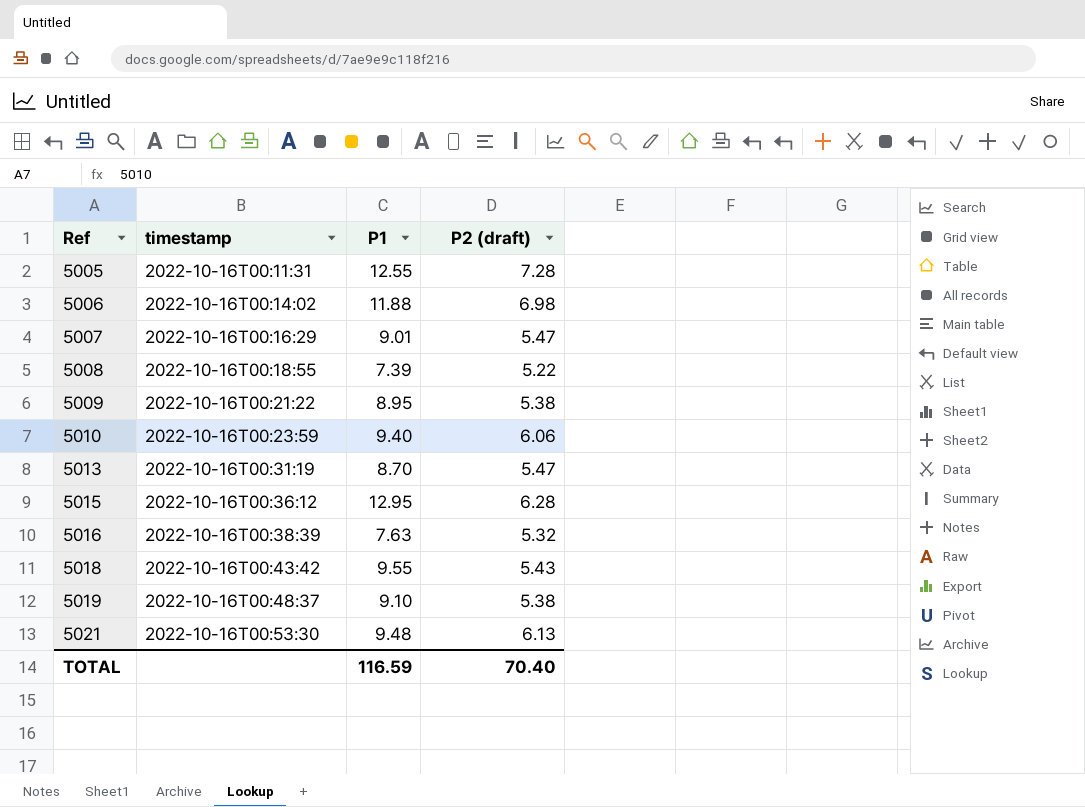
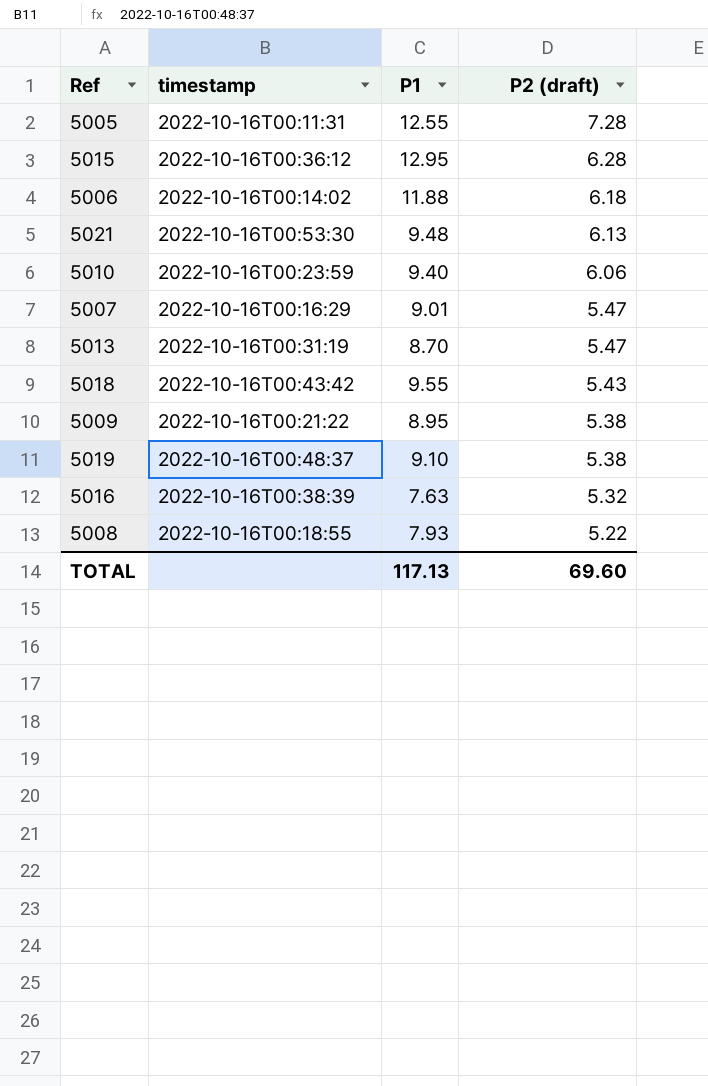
row order: Ref ascending -> P2 (draft) descending
5006 | P2 (draft): 6.98 -> 6.18
5008 | P1: 7.39 -> 7.93
TOTAL | P1: 116.59 -> 117.13
TOTAL | P2 (draft): 70.40 -> 69.60

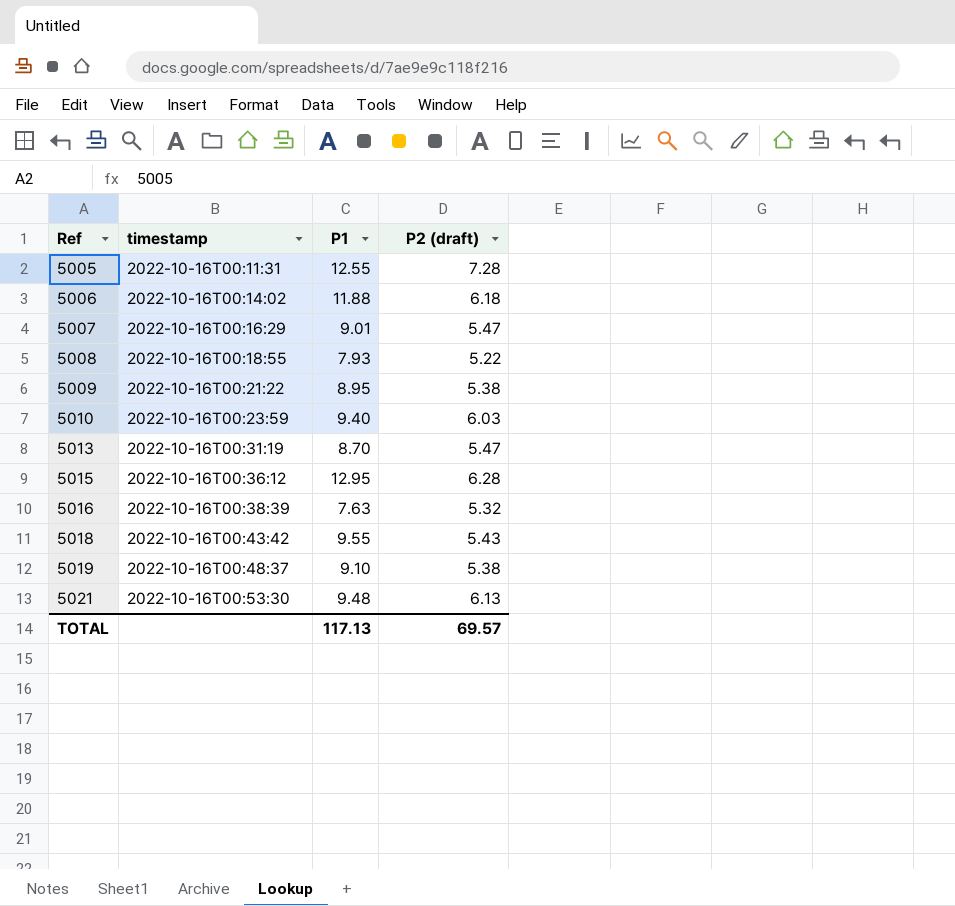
row order: P2 (draft) descending -> Ref ascending
5010 | P2 (draft): 6.06 -> 6.03
TOTAL | P2 (draft): 69.60 -> 69.57

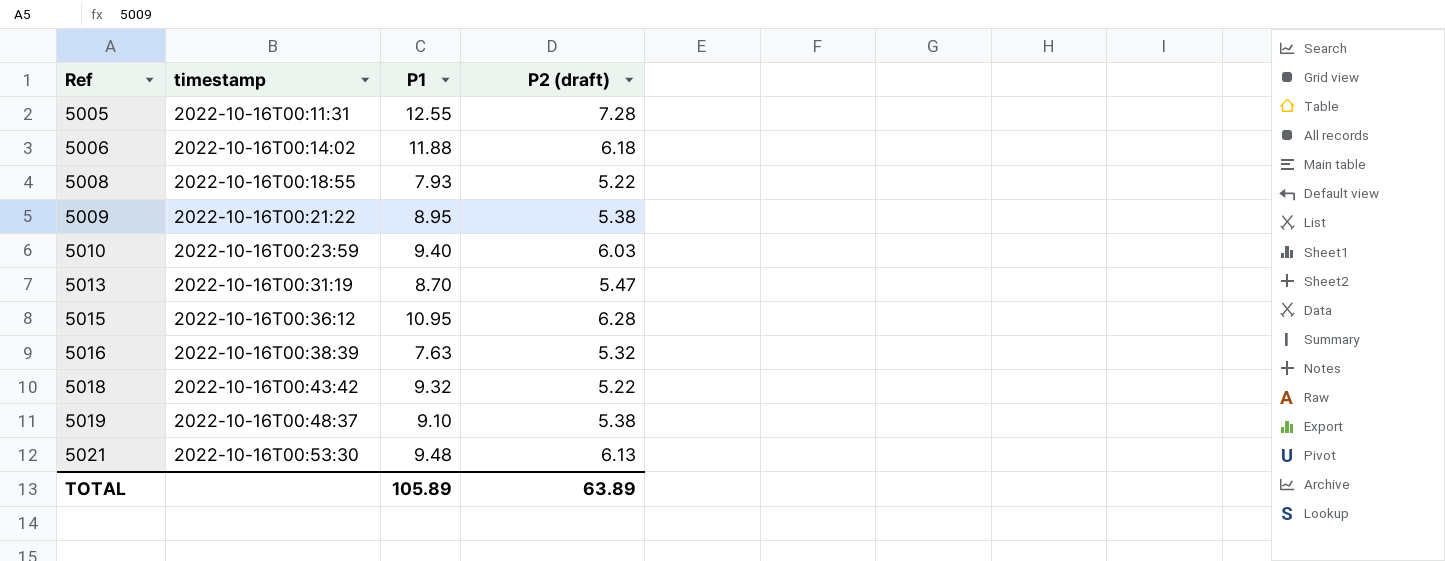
row 5007: 2022-10-16T00:16:29 | 9.01 | 5.47 -> none
5015 | P1: 12.95 -> 10.95
5018 | P1: 9.55 -> 9.32
5018 | P2 (draft): 5.43 -> 5.22
TOTAL | P1: 117.13 -> 105.89
TOTAL | P2 (draft): 69.57 -> 63.89

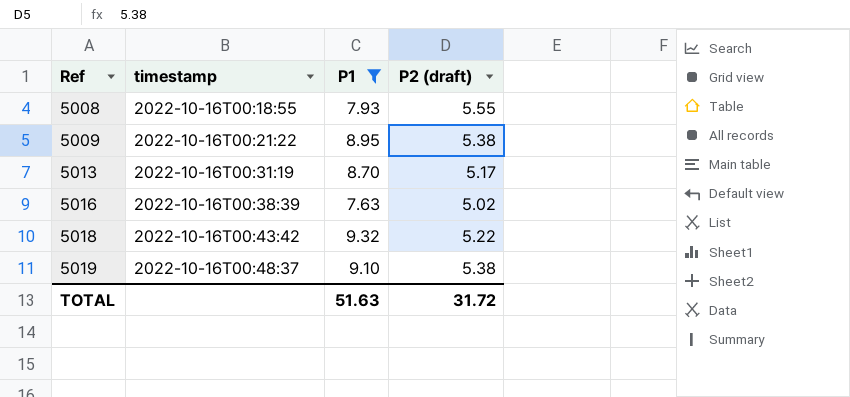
filter: none -> P1 <= 9.32
5008 | P2 (draft): 5.22 -> 5.55
5013 | P2 (draft): 5.47 -> 5.17
5016 | P2 (draft): 5.32 -> 5.02
TOTAL | P1: 105.89 -> 51.63
TOTAL | P2 (draft): 63.89 -> 31.72

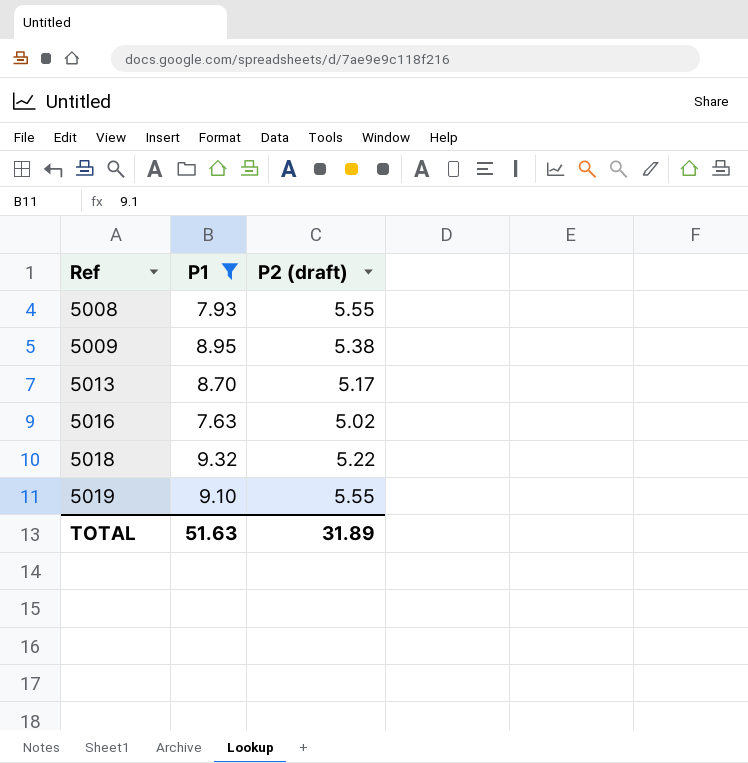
column timestamp | position: 2 -> none
5019 | P2 (draft): 5.38 -> 5.55
TOTAL | P2 (draft): 31.72 -> 31.89

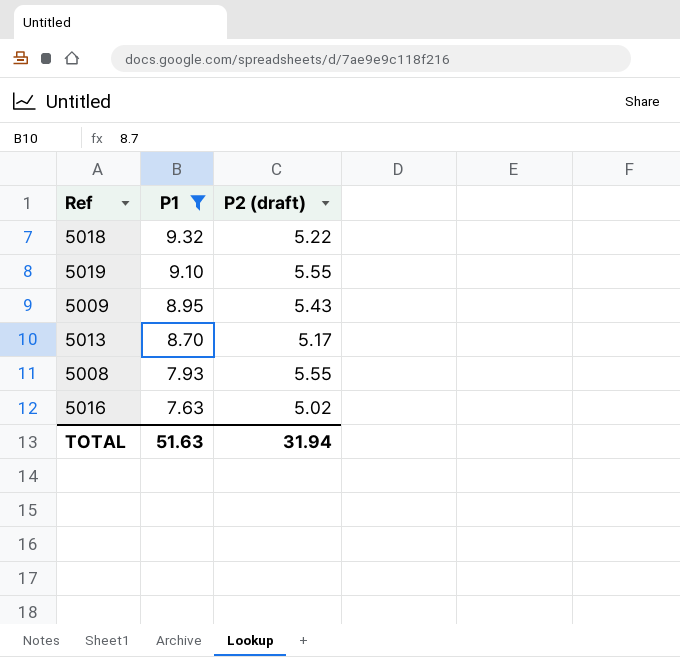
row order: Ref ascending -> P1 descending
5009 | P2 (draft): 5.38 -> 5.43
TOTAL | P2 (draft): 31.89 -> 31.94

